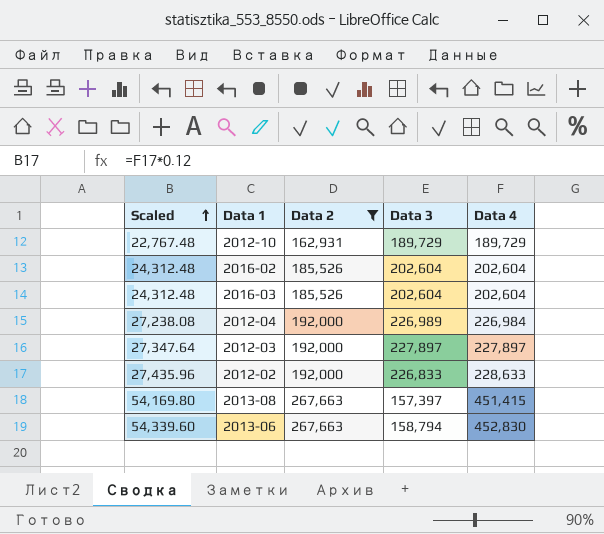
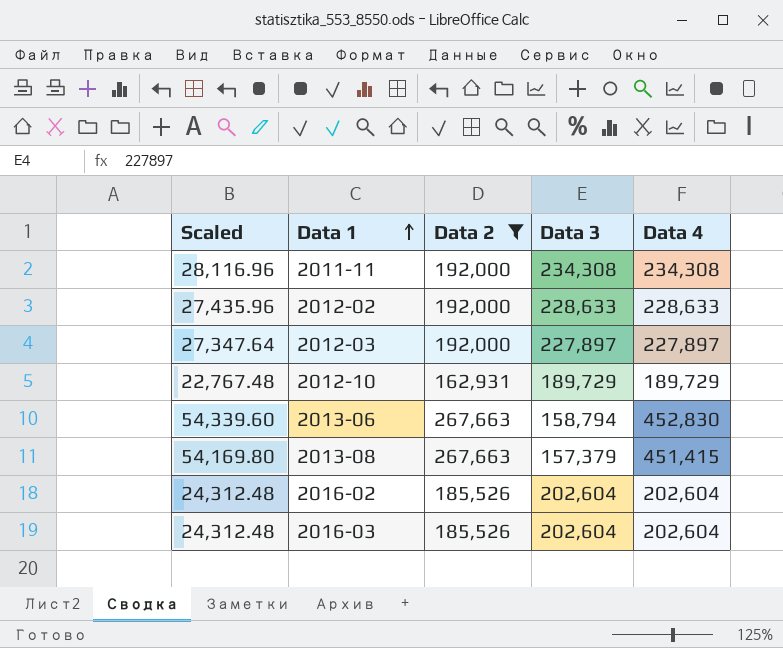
row order: Scaled ascending -> Data 1 ascending
row 2012-04: 27,238.08 | 192,000 | 226,989 | 226,984 -> none
row 2011-11: none -> 28,116.96 | 192,000 | 234,308 | 234,308
2012-02 | Data 3: 226,833 -> 228,633
2013-08 | Data 3: 157,397 -> 157,379

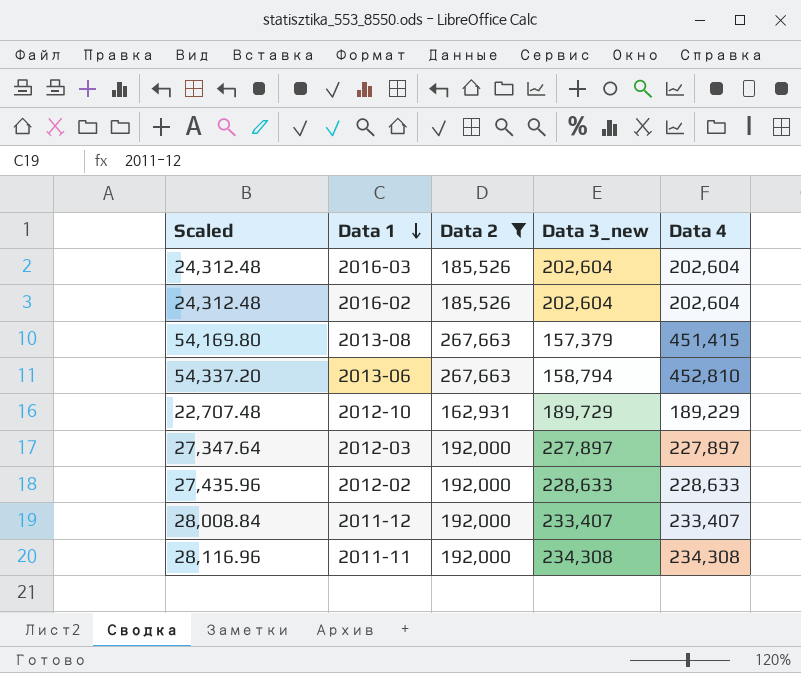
row order: Data 1 ascending -> Data 1 descending
column name: Data 3 -> Data 3_new
2013-06 | Scaled: 54,339.60 -> 54,337.20
2013-06 | Data 4: 452,830 -> 452,810
2012-10 | Scaled: 22,767.48 -> 22,707.48
2012-10 | Data 4: 189,729 -> 189,229
row 2011-12: none -> 28,008.84 | 192,000 | 233,407 | 233,407

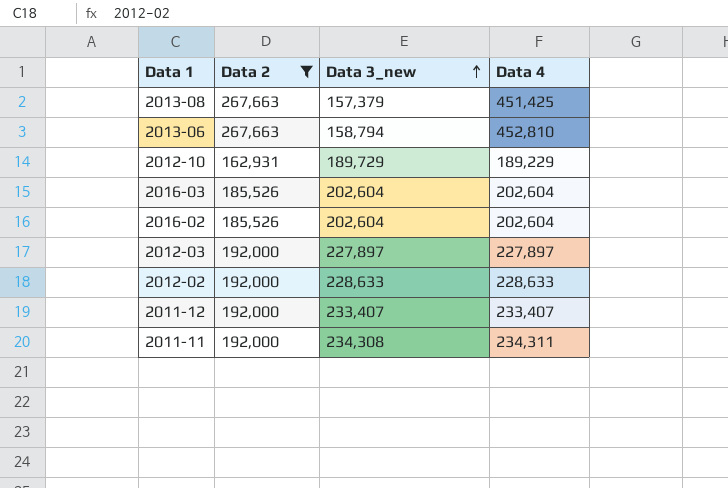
row order: Data 1 descending -> Data 3_new ascending
column Scaled | formula: [Data 4] * 0.12 -> none
2013-08 | Data 4: 451,415 -> 451,425
2011-11 | Data 4: 234,308 -> 234,311

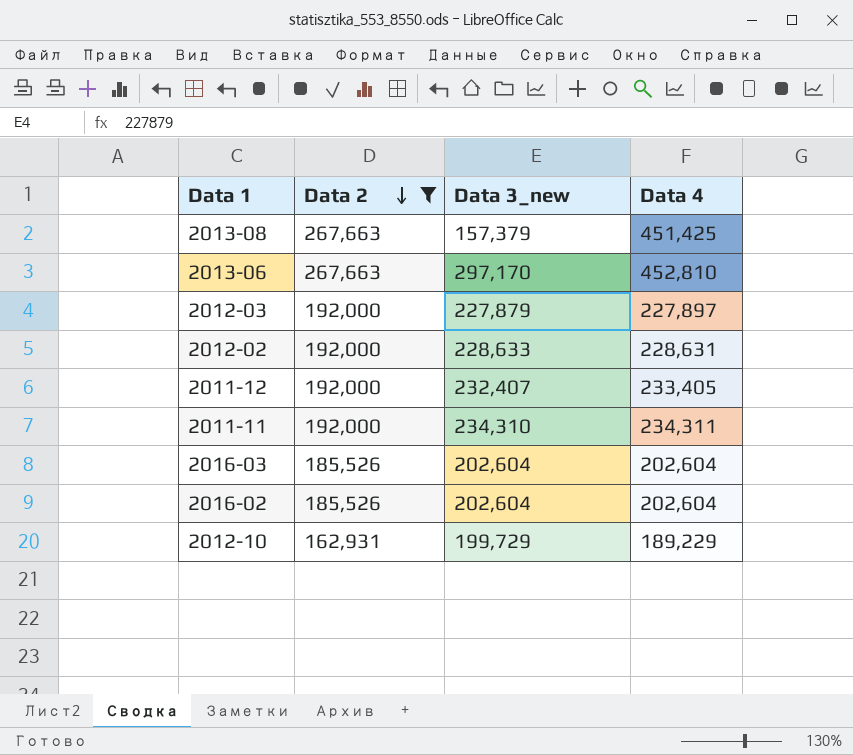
row order: Data 3_new ascending -> Data 2 descending
2013-06 | Data 3_new: 158,794 -> 297,170
2012-03 | Data 3_new: 227,897 -> 227,879
2012-02 | Data 4: 228,633 -> 228,631
2011-12 | Data 3_new: 233,407 -> 232,407
2011-12 | Data 4: 233,407 -> 233,405
2011-11 | Data 3_new: 234,308 -> 234,310
2012-10 | Data 3_new: 189,729 -> 199,729

